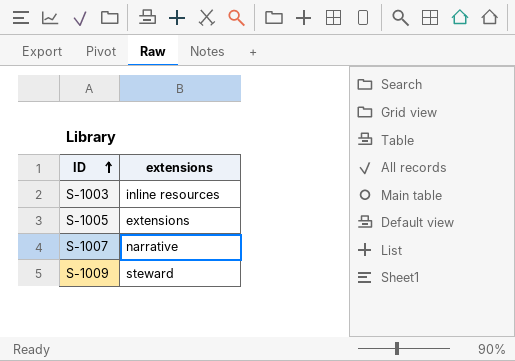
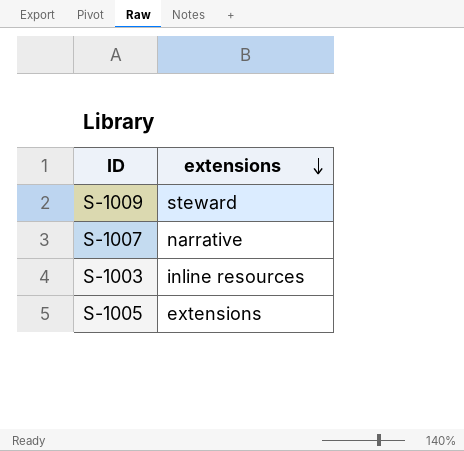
row order: ID ascending -> extensions descending

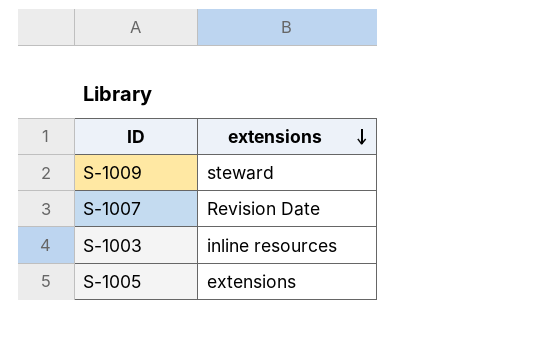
S-1007 | extensions: narrative -> Revision Date

